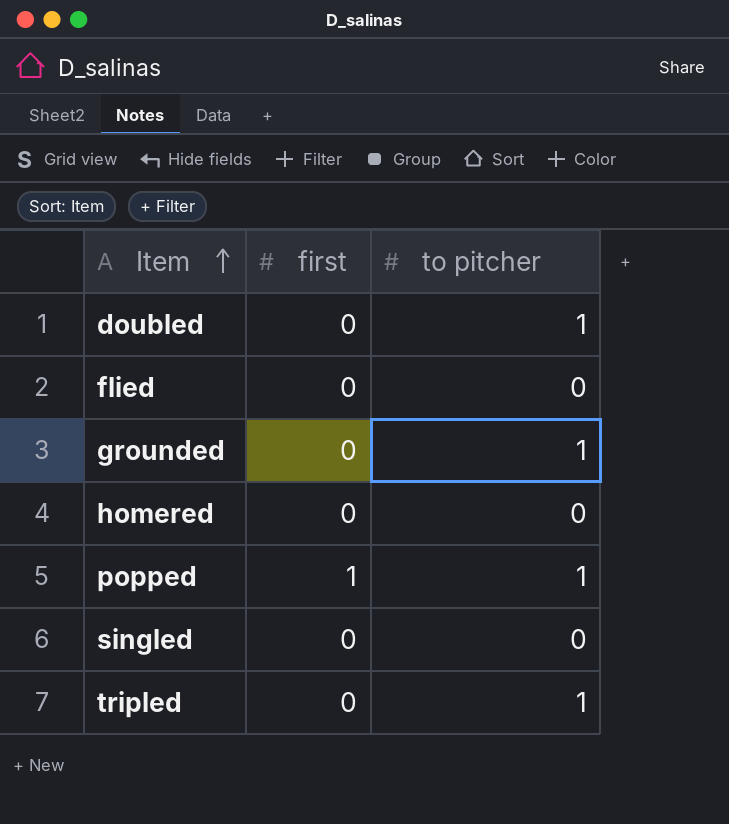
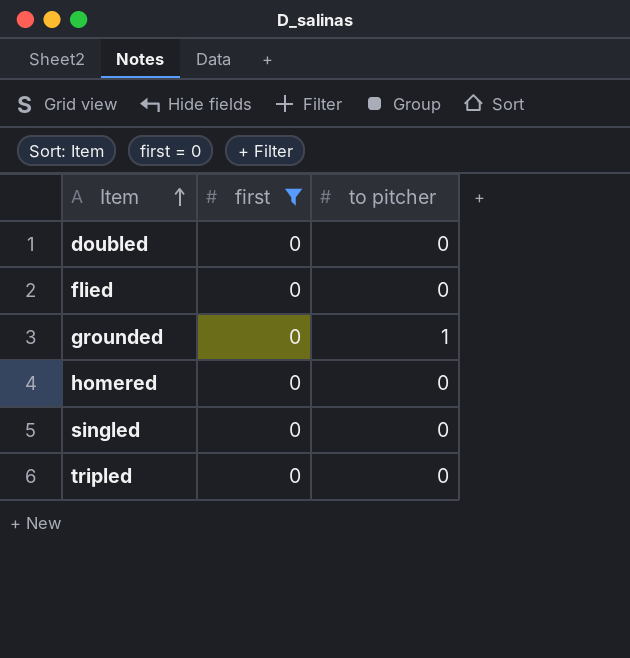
filter: none -> first = 0
doubled | to pitcher: 1 -> 0
tripled | to pitcher: 1 -> 0

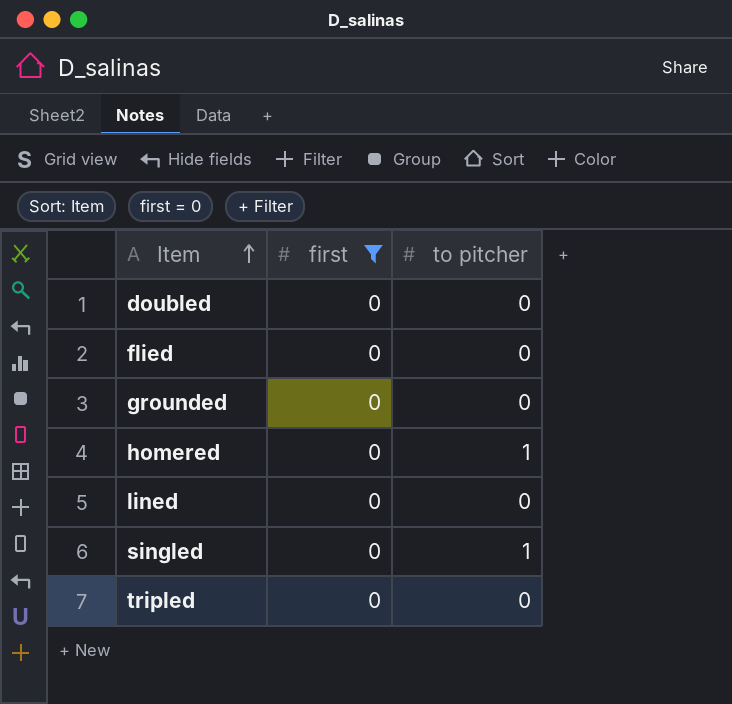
grounded | to pitcher: 1 -> 0
homered | to pitcher: 0 -> 1
row lined: none -> 0 | 0
singled | to pitcher: 0 -> 1

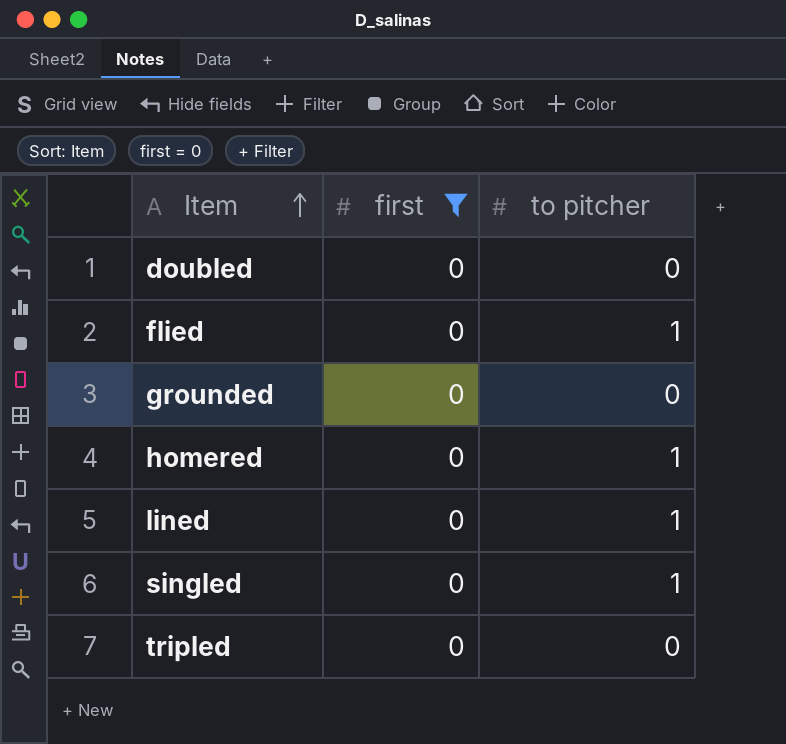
flied | to pitcher: 0 -> 1
lined | to pitcher: 0 -> 1

